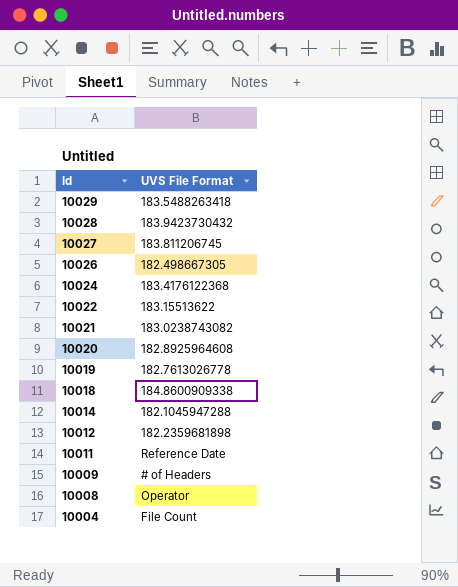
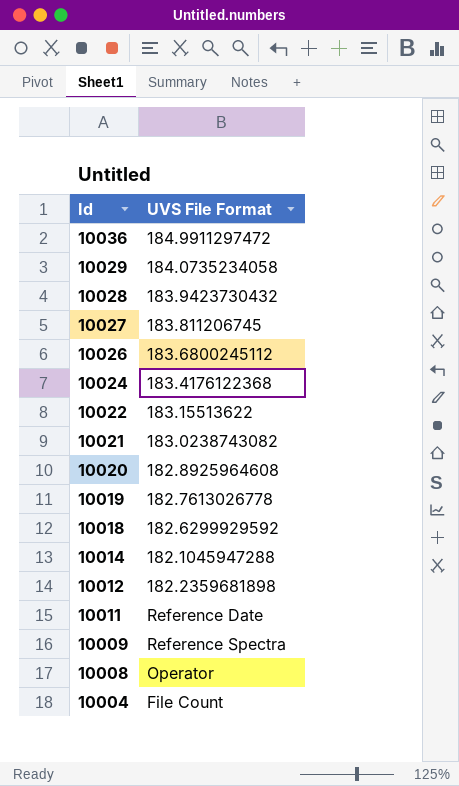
row 10036: none -> 184.9911297472
10029 | UVS File Format: 183.5488263418 -> 184.0735234058
10026 | UVS File Format: 182.498667305 -> 183.6800245112
10018 | UVS File Format: 184.8600909338 -> 182.6299929592
10009 | UVS File Format: # of Headers -> Reference Spectra

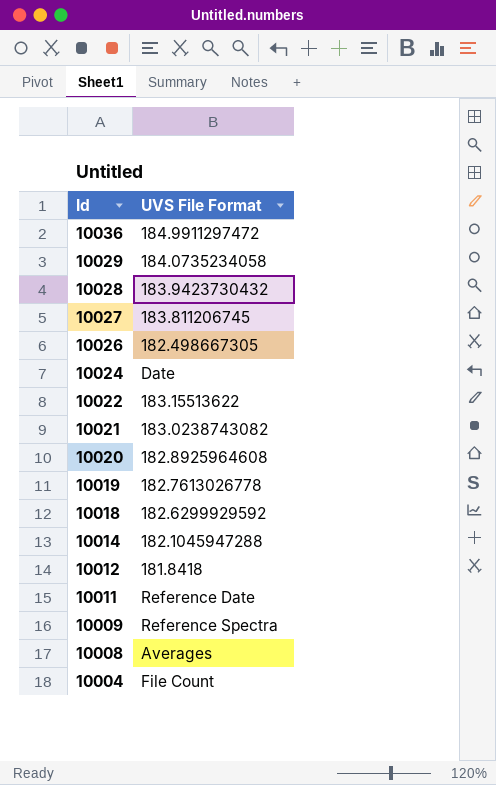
10026 | UVS File Format: 183.6800245112 -> 182.498667305
10024 | UVS File Format: 183.4176122368 -> Date
10012 | UVS File Format: 182.2359681898 -> 181.8418
10008 | UVS File Format: Operator -> Averages

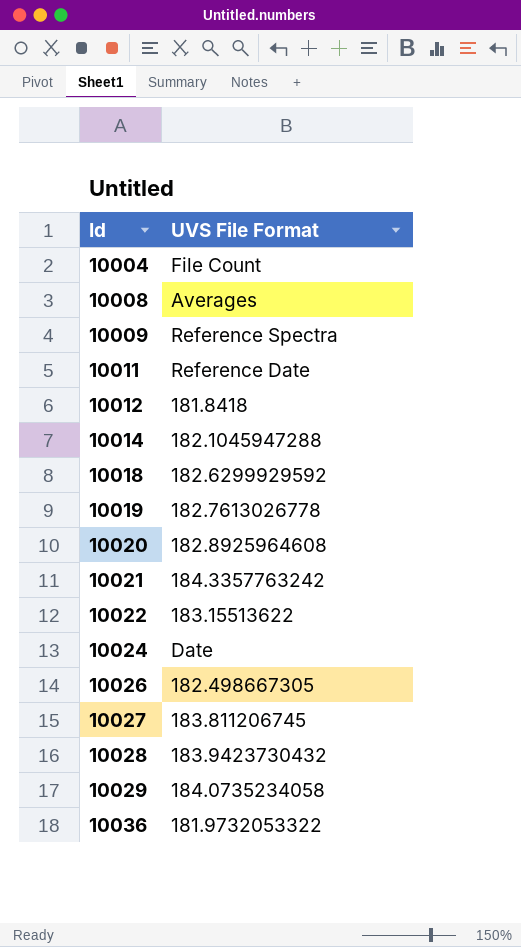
row order: Id descending -> Id ascending
10021 | UVS File Format: 183.0238743082 -> 184.3357763242
10036 | UVS File Format: 184.9911297472 -> 181.9732053322

